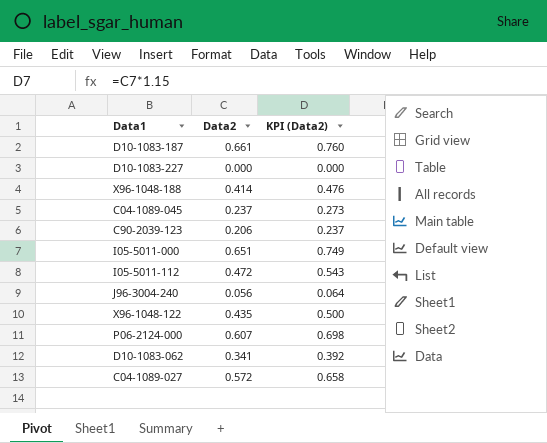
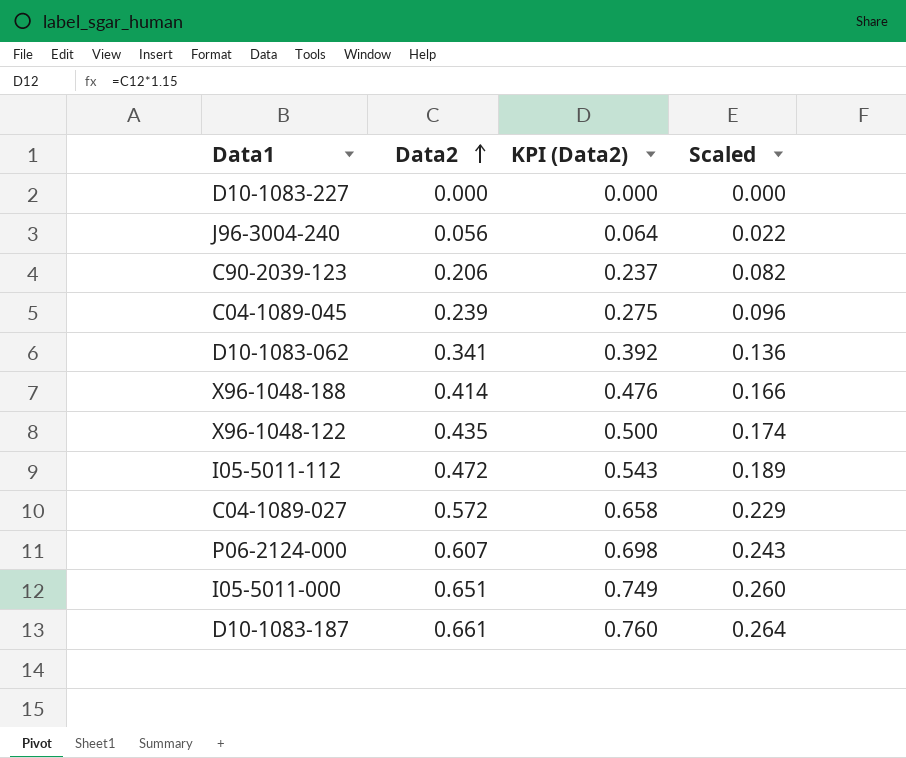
row order: none -> Data2 ascending
column Scaled | formula: none -> [Data2] * 0.4
C04-1089-045 | Data2: 0.237 -> 0.239
C04-1089-045 | KPI (Data2): 0.273 -> 0.275

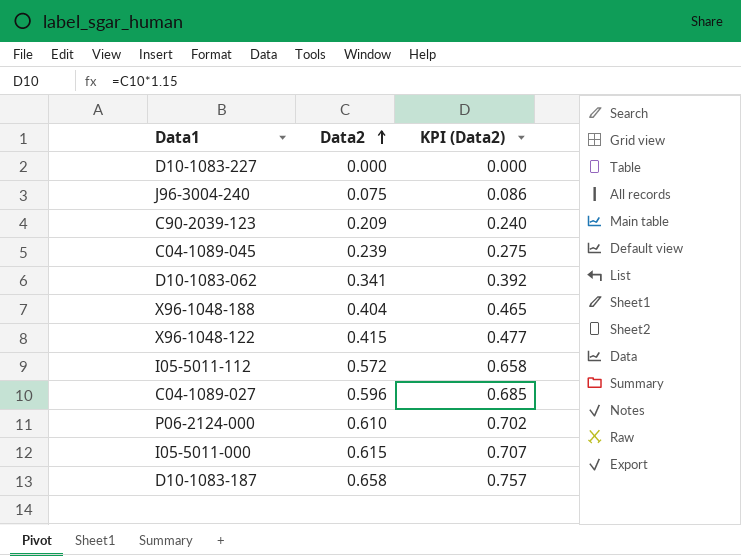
column Scaled | formula: [Data2] * 0.4 -> none
J96-3004-240 | Data2: 0.056 -> 0.075
J96-3004-240 | KPI (Data2): 0.064 -> 0.086
C90-2039-123 | Data2: 0.206 -> 0.209
C90-2039-123 | KPI (Data2): 0.237 -> 0.240
X96-1048-188 | Data2: 0.414 -> 0.404
X96-1048-188 | KPI (Data2): 0.476 -> 0.465
X96-1048-122 | Data2: 0.435 -> 0.415
X96-1048-122 | KPI (Data2): 0.500 -> 0.477
I05-5011-112 | Data2: 0.472 -> 0.572
I05-5011-112 | KPI (Data2): 0.543 -> 0.658
C04-1089-027 | Data2: 0.572 -> 0.596
C04-1089-027 | KPI (Data2): 0.658 -> 0.685
P06-2124-000 | Data2: 0.607 -> 0.610
P06-2124-000 | KPI (Data2): 0.698 -> 0.702
I05-5011-000 | Data2: 0.651 -> 0.615
I05-5011-000 | KPI (Data2): 0.749 -> 0.707
D10-1083-187 | Data2: 0.661 -> 0.658
D10-1083-187 | KPI (Data2): 0.760 -> 0.757

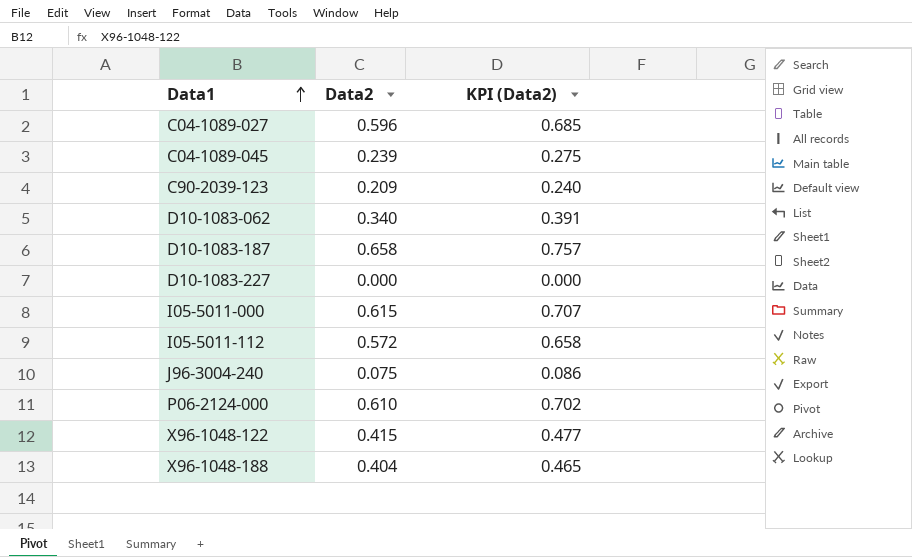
row order: Data2 ascending -> Data1 ascending
D10-1083-062 | Data2: 0.341 -> 0.340
D10-1083-062 | KPI (Data2): 0.392 -> 0.391

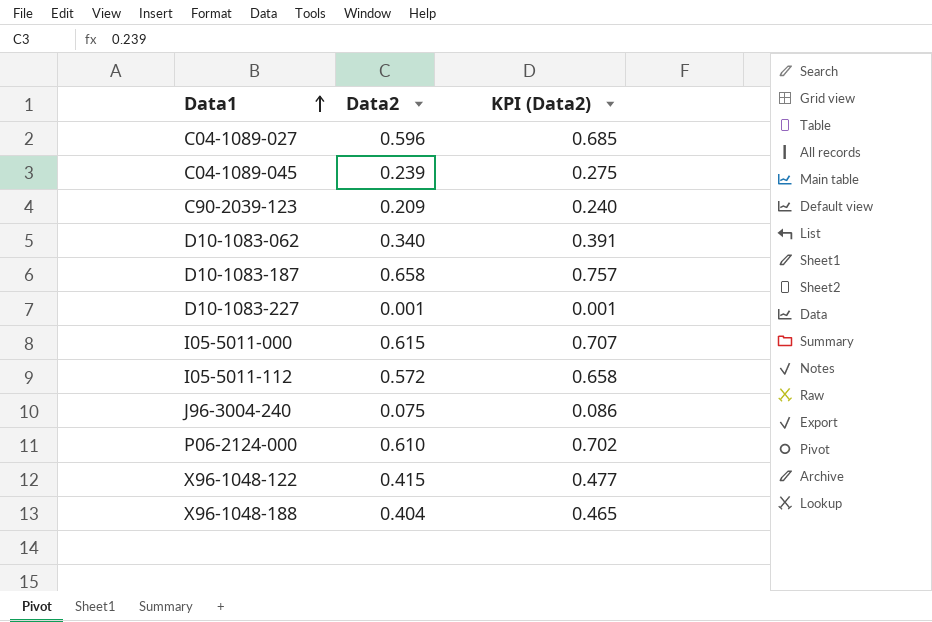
D10-1083-227 | Data2: 0.000 -> 0.001
D10-1083-227 | KPI (Data2): 0.000 -> 0.001

